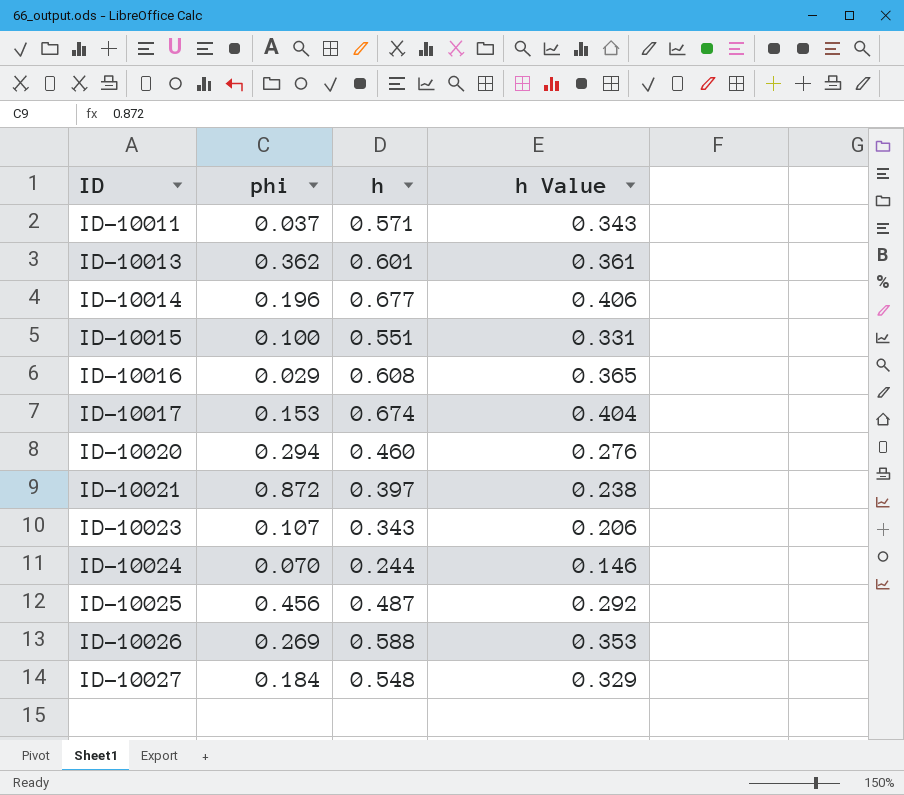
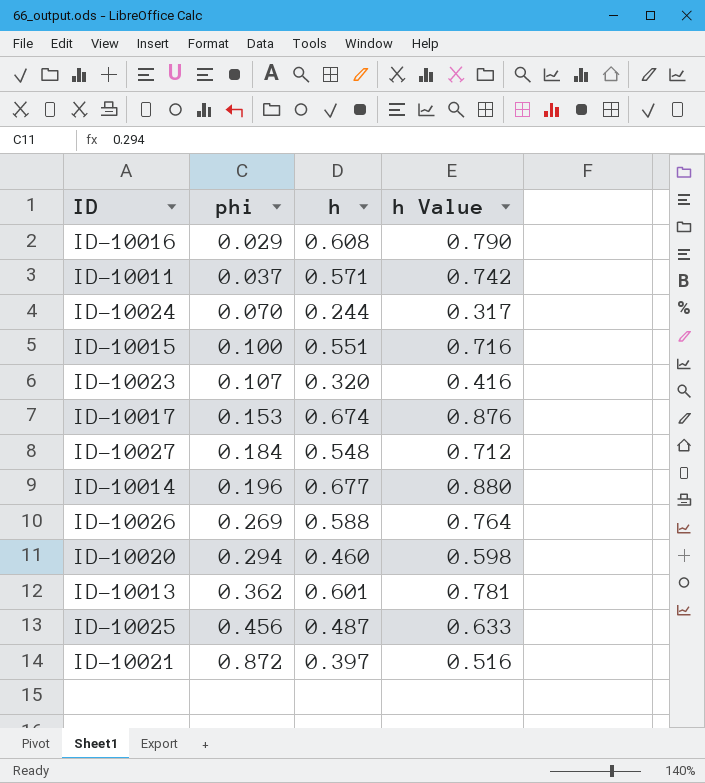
row order: ID ascending -> phi ascending
column h Value | formula: [h] * 0.6 -> [h] * 1.3
ID-10023 | h: 0.343 -> 0.320

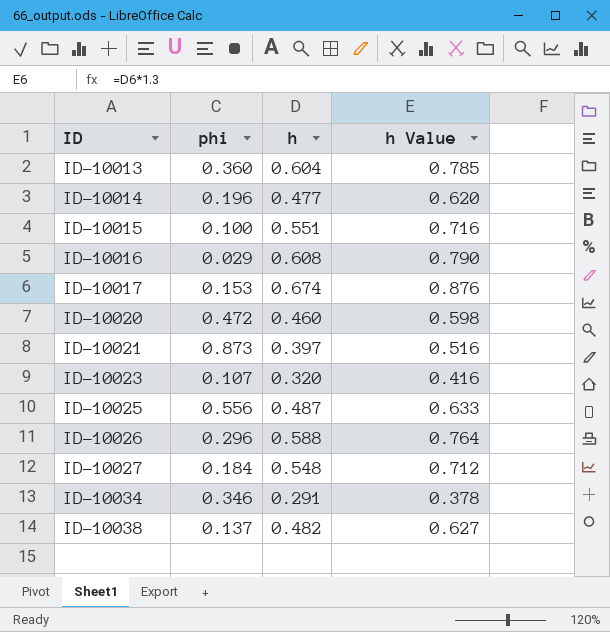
row order: phi ascending -> ID ascending
row ID-10011: 0.037 | 0.571 | 0.742 -> none
row ID-10024: 0.070 | 0.244 | 0.317 -> none
ID-10013 | phi: 0.362 -> 0.360
ID-10013 | h: 0.601 -> 0.604
ID-10013 | h Value: 0.781 -> 0.785
ID-10014 | h: 0.677 -> 0.477
ID-10014 | h Value: 0.880 -> 0.620
ID-10020 | phi: 0.294 -> 0.472
ID-10021 | phi: 0.872 -> 0.873
ID-10025 | phi: 0.456 -> 0.556
ID-10026 | phi: 0.269 -> 0.296
row ID-10034: none -> 0.346 | 0.291 | 0.378
row ID-10038: none -> 0.137 | 0.482 | 0.627

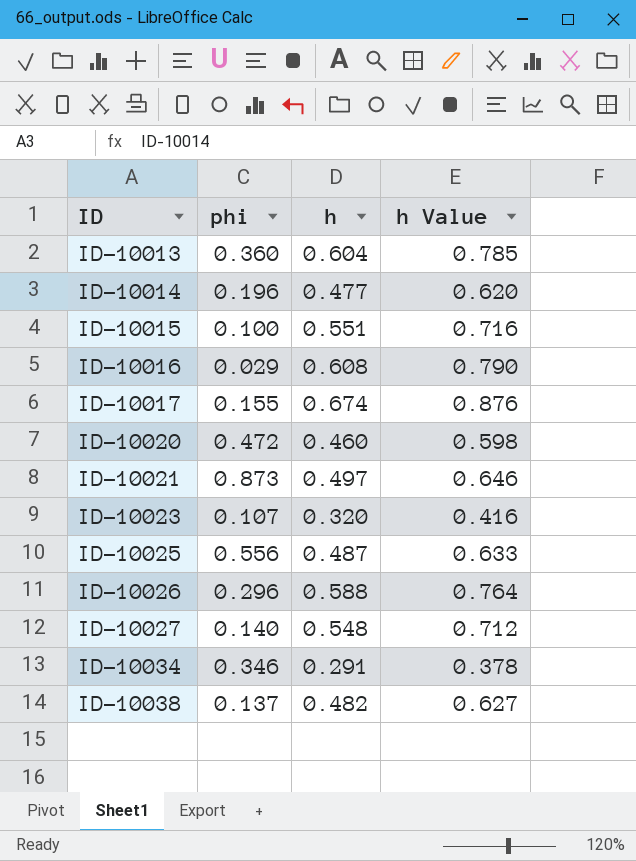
ID-10017 | phi: 0.153 -> 0.155
ID-10021 | h: 0.397 -> 0.497
ID-10021 | h Value: 0.516 -> 0.646
ID-10027 | phi: 0.184 -> 0.140

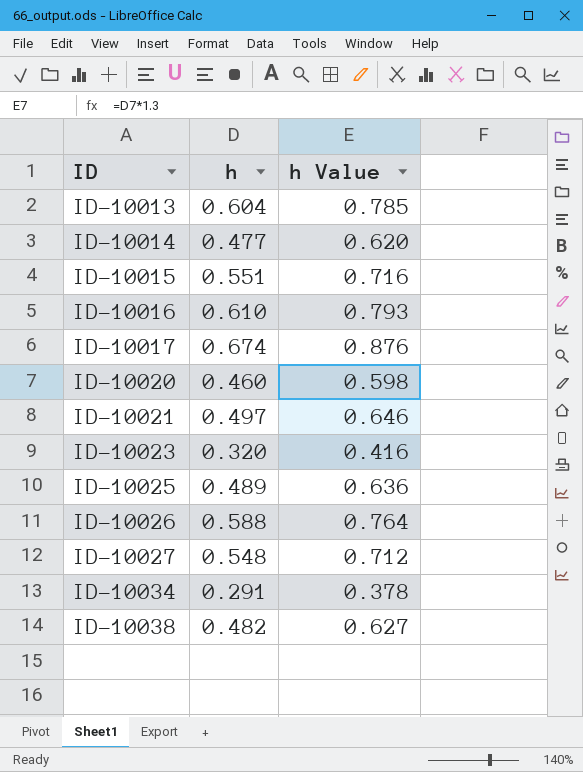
column phi | position: 2 -> none
ID-10016 | h: 0.608 -> 0.610
ID-10016 | h Value: 0.790 -> 0.793
ID-10025 | h: 0.487 -> 0.489
ID-10025 | h Value: 0.633 -> 0.636

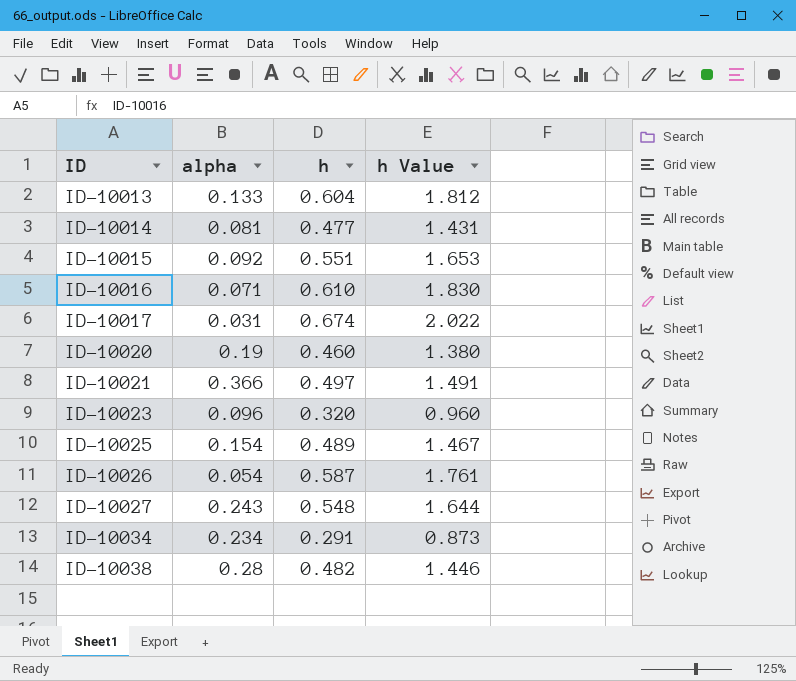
column alpha | position: none -> 2
column h Value | formula: [h] * 1.3 -> [h] * 3
ID-10026 | h: 0.588 -> 0.587

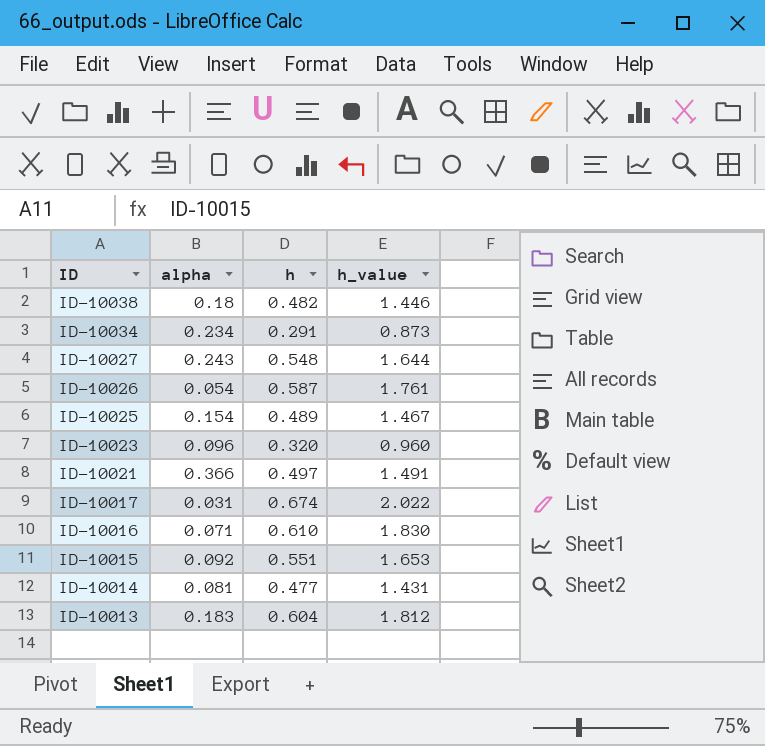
row order: ID ascending -> ID descending
column name: h Value -> h_value
row ID-10020: 0.19 | 0.460 | 1.380 -> none
ID-10038 | alpha: 0.28 -> 0.18
ID-10013 | alpha: 0.133 -> 0.183

